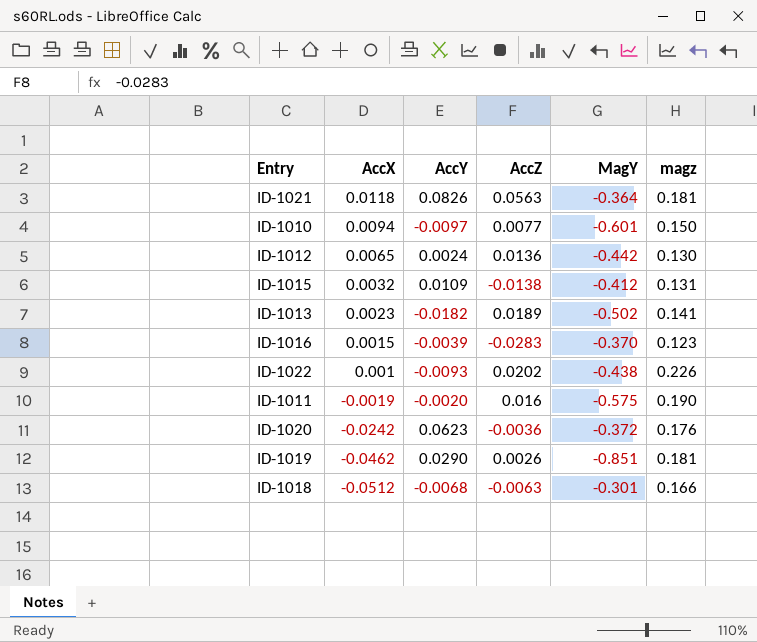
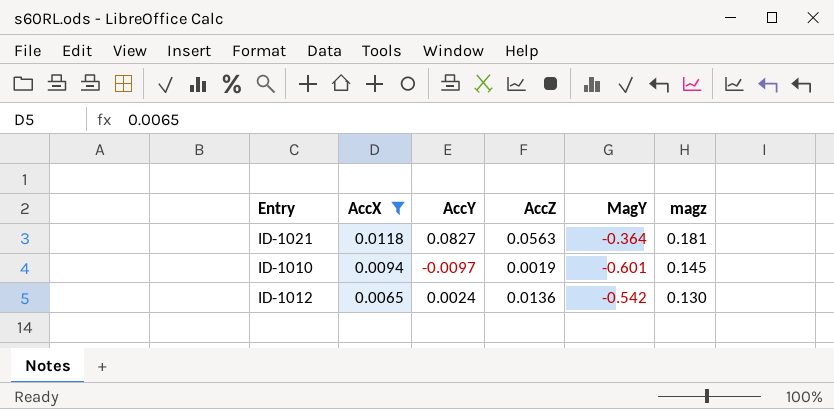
filter: none -> AccX >= 0.0065
ID-1021 | AccY: 0.0826 -> 0.0827
ID-1010 | AccZ: 0.0077 -> 0.0019
ID-1010 | magz: 0.150 -> 0.145
ID-1012 | MagY: -0.442 -> -0.542

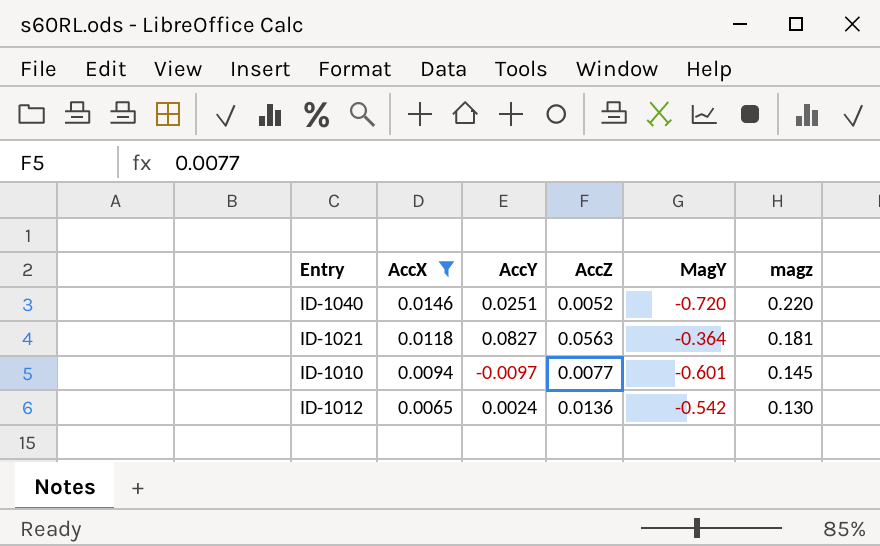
row ID-1040: none -> 0.0146 | 0.0251 | 0.0052 | -0.720 | 0.220
ID-1010 | AccZ: 0.0019 -> 0.0077

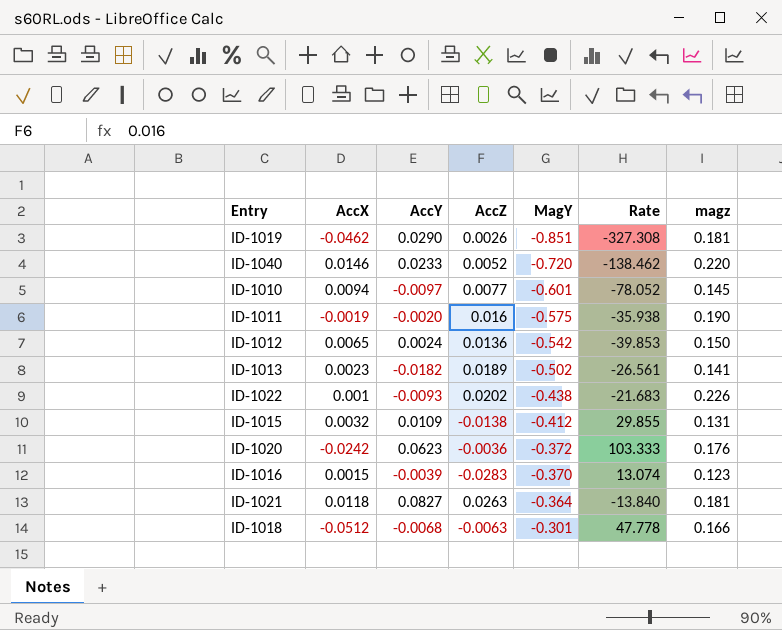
filter: AccX >= 0.0065 -> none
row order: AccX descending -> MagY ascending
column Rate | formula: none -> [MagY] / [AccZ]
ID-1040 | AccY: 0.0251 -> 0.0233
ID-1012 | magz: 0.130 -> 0.150
ID-1021 | AccZ: 0.0563 -> 0.0263

